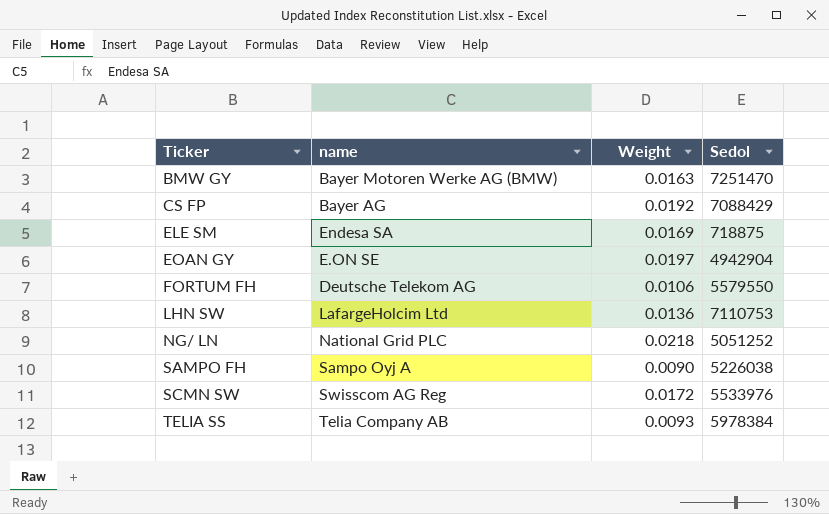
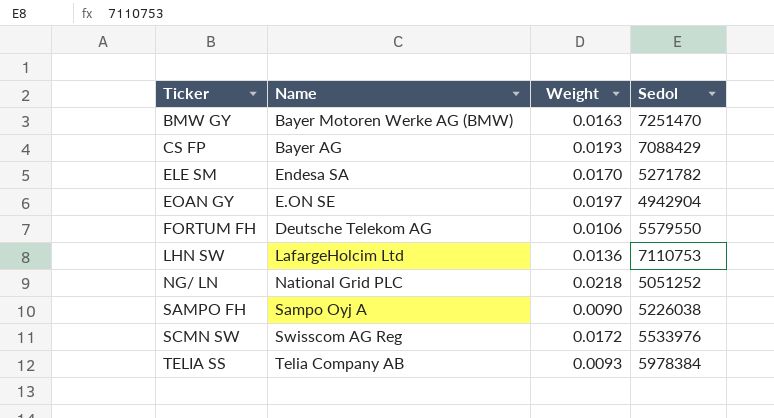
column name: name -> Name
CS FP | Weight: 0.0192 -> 0.0193
ELE SM | Weight: 0.0169 -> 0.0170
ELE SM | Sedol: 718875 -> 5271782

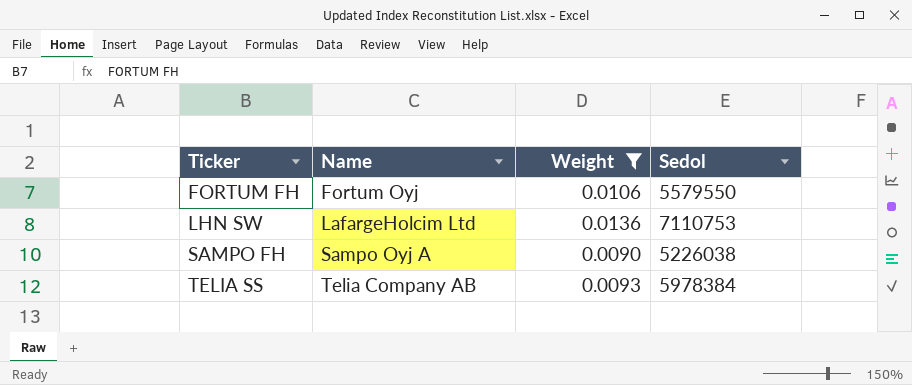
filter: none -> Weight <= 0.0136
FORTUM FH | Name: Deutsche Telekom AG -> Fortum Oyj

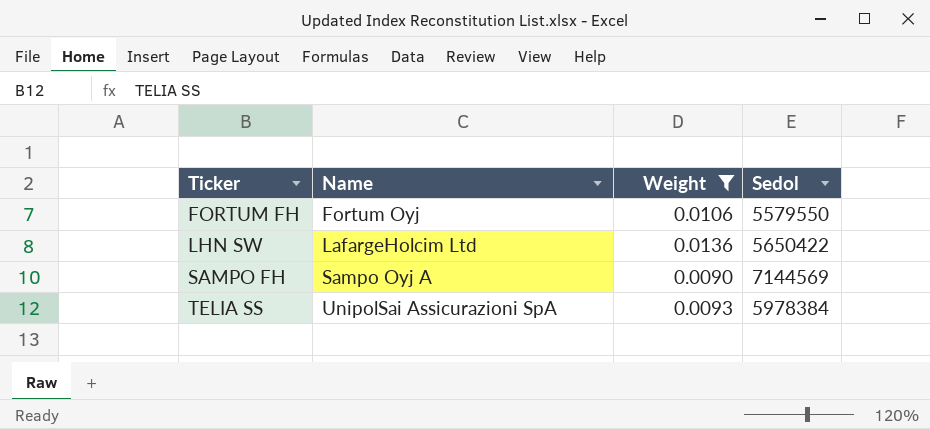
LHN SW | Sedol: 7110753 -> 5650422
SAMPO FH | Sedol: 5226038 -> 7144569
TELIA SS | Name: Telia Company AB -> UnipolSai Assicurazioni SpA

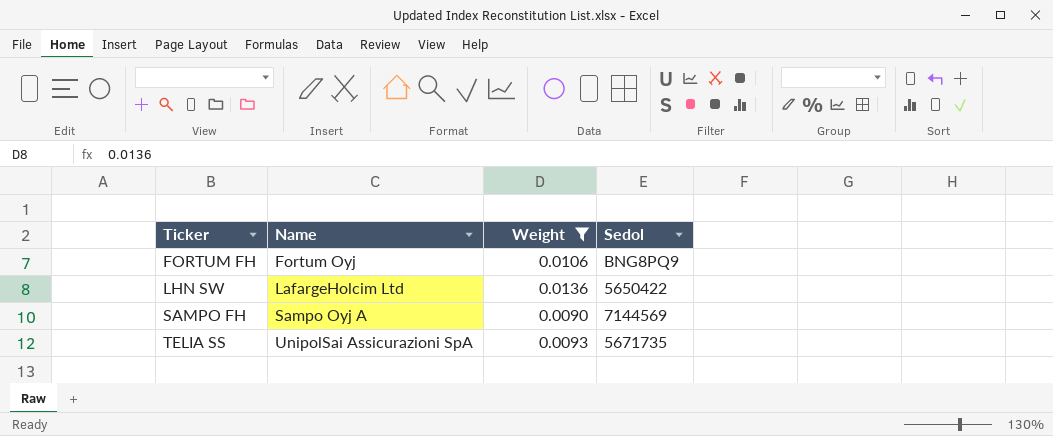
FORTUM FH | Sedol: 5579550 -> BNG8PQ9
TELIA SS | Sedol: 5978384 -> 5671735

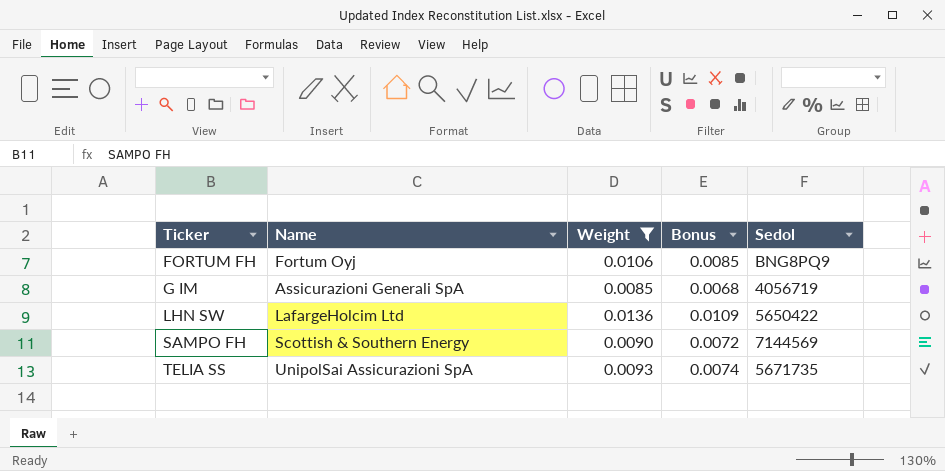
column Bonus | formula: none -> [Weight] * 0.8
row G IM: none -> Assicurazioni Generali SpA | 0.0085 | 0.0068 | 4056719
SAMPO FH | Name: Sampo Oyj A -> Scottish & Southern Energy

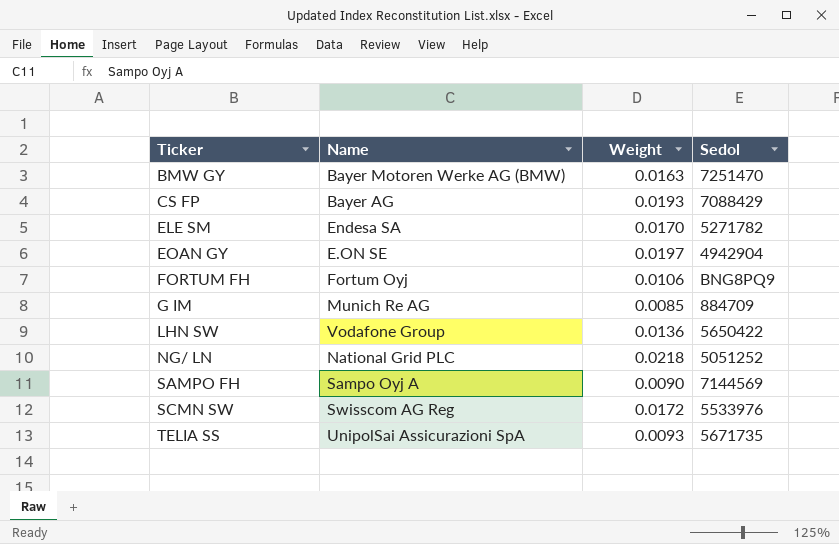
filter: Weight <= 0.0136 -> none
column Bonus | formula: [Weight] * 0.8 -> none
G IM | Name: Assicurazioni Generali SpA -> Munich Re AG
G IM | Sedol: 4056719 -> 884709
LHN SW | Name: LafargeHolcim Ltd -> Vodafone Group
SAMPO FH | Name: Scottish & Southern Energy -> Sampo Oyj A

